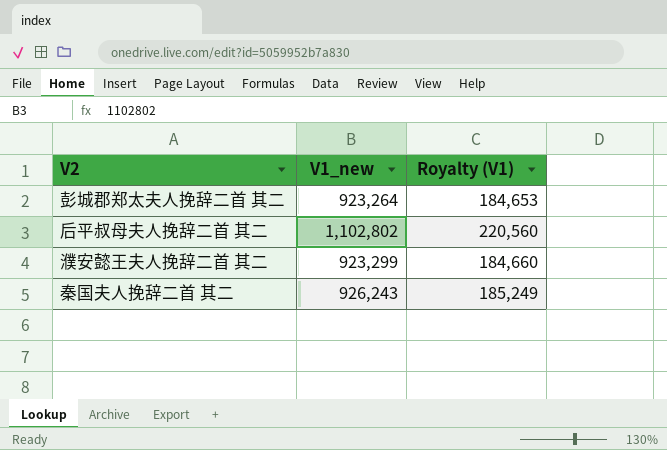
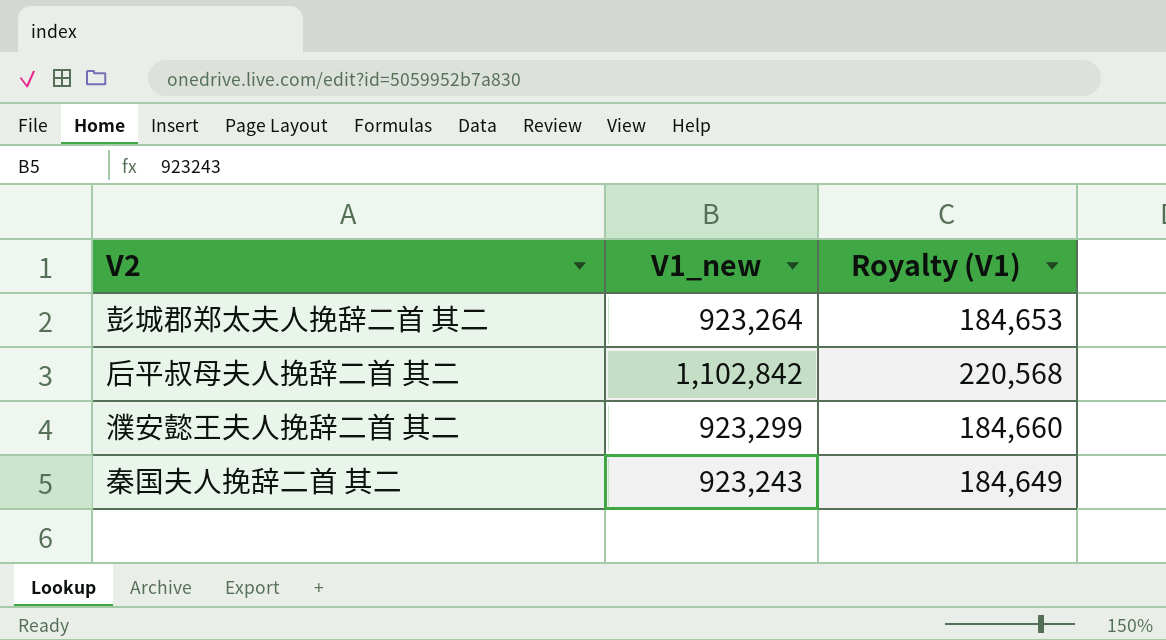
后平叔母夫人挽辞二首 其二 | V1_new: 1,102,802 -> 1,102,842
后平叔母夫人挽辞二首 其二 | Royalty (V1): 220,560 -> 220,568
秦国夫人挽辞二首 其二 | V1_new: 926,243 -> 923,243
秦国夫人挽辞二首 其二 | Royalty (V1): 185,249 -> 184,649

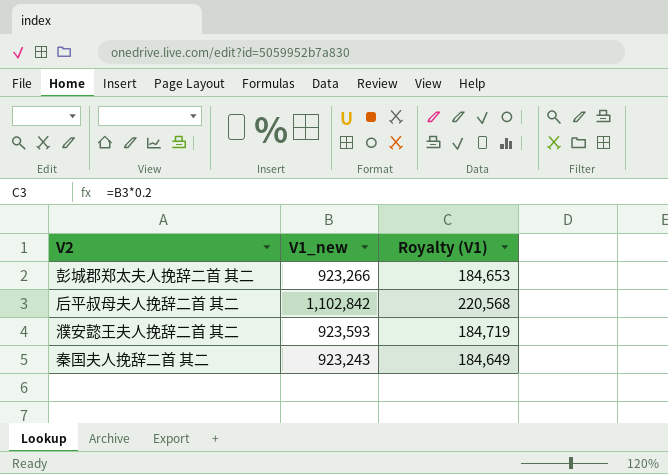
彭城郡郑太夫人挽辞二首 其二 | V1_new: 923,264 -> 923,266
濮安懿王夫人挽辞二首 其二 | V1_new: 923,299 -> 923,593
濮安懿王夫人挽辞二首 其二 | Royalty (V1): 184,660 -> 184,719

